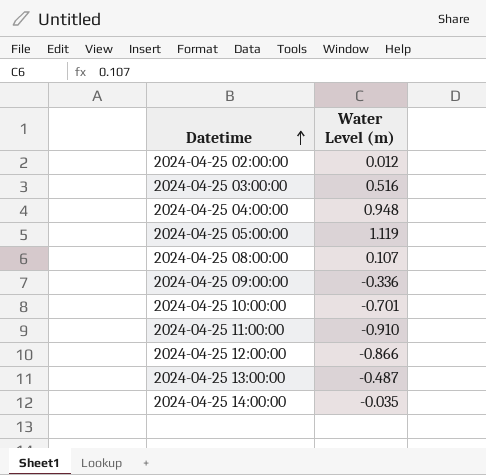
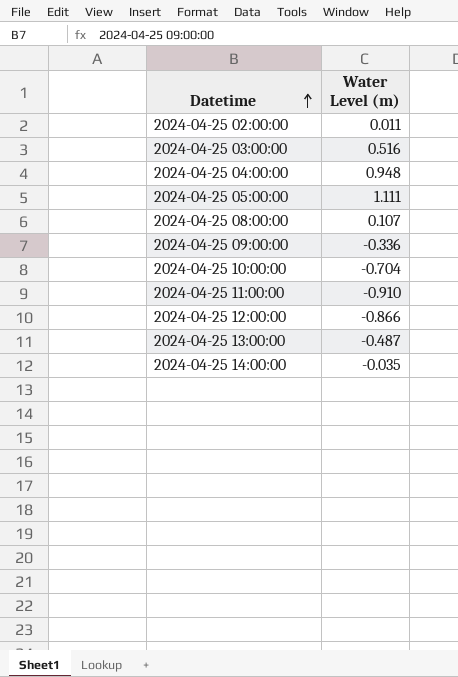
2024-04-25 02:00:00 | Water Level (m): 0.012 -> 0.011
2024-04-25 05:00:00 | Water Level (m): 1.119 -> 1.111
2024-04-25 10:00:00 | Water Level (m): -0.701 -> -0.704

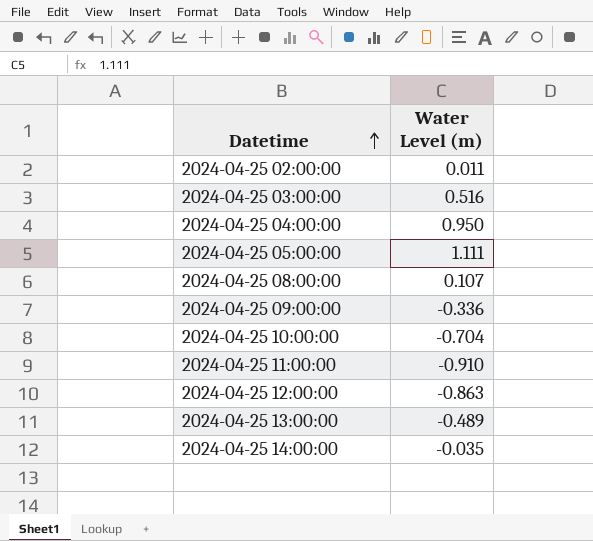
2024-04-25 04:00:00 | Water Level (m): 0.948 -> 0.950
2024-04-25 12:00:00 | Water Level (m): -0.866 -> -0.863
2024-04-25 13:00:00 | Water Level (m): -0.487 -> -0.489

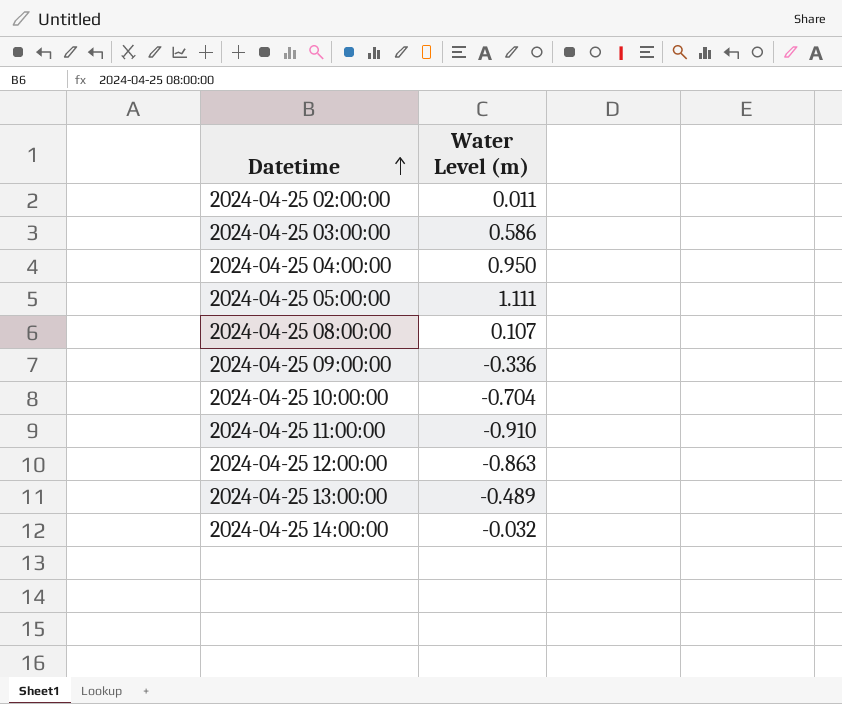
2024-04-25 03:00:00 | Water Level (m): 0.516 -> 0.586
2024-04-25 14:00:00 | Water Level (m): -0.035 -> -0.032

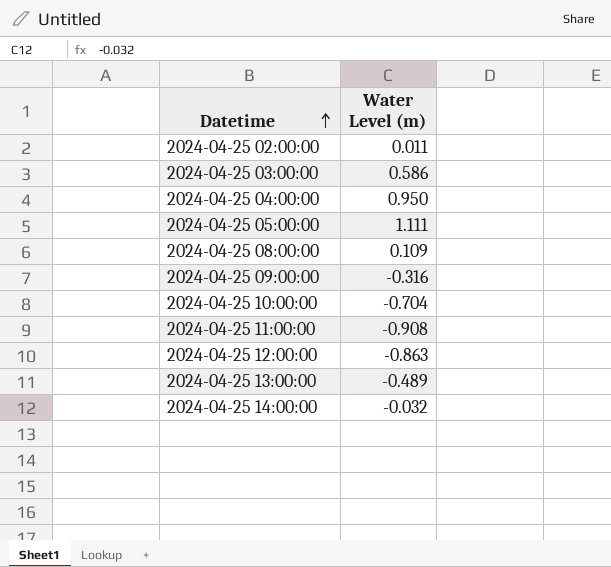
2024-04-25 08:00:00 | Water Level (m): 0.107 -> 0.109
2024-04-25 09:00:00 | Water Level (m): -0.336 -> -0.316
2024-04-25 11:00:00 | Water Level (m): -0.910 -> -0.908

